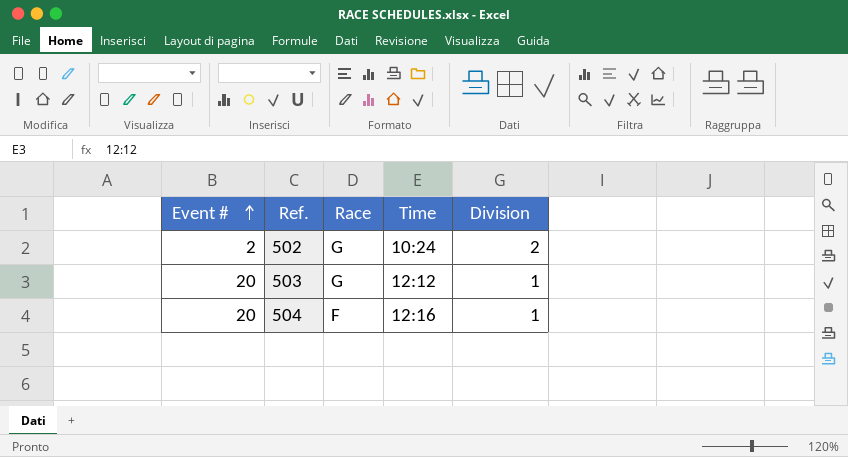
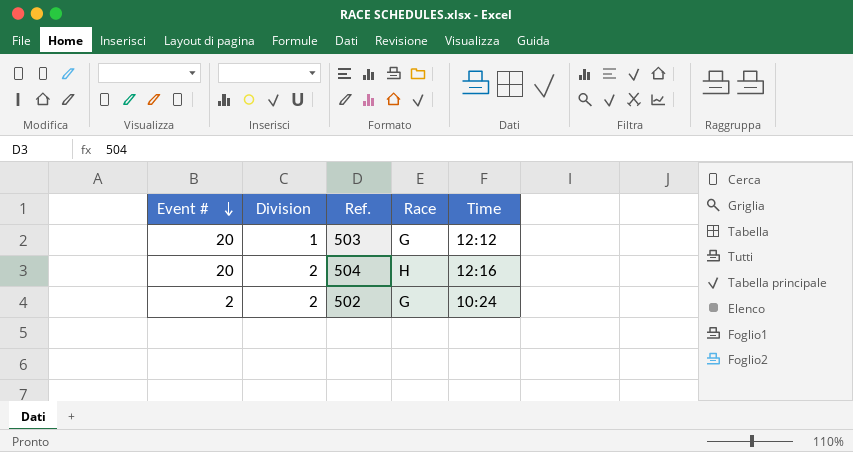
row order: Event # ascending -> Event # descending
column Division | position: 5 -> 2
504 | Division: 1 -> 2
504 | Race: F -> H

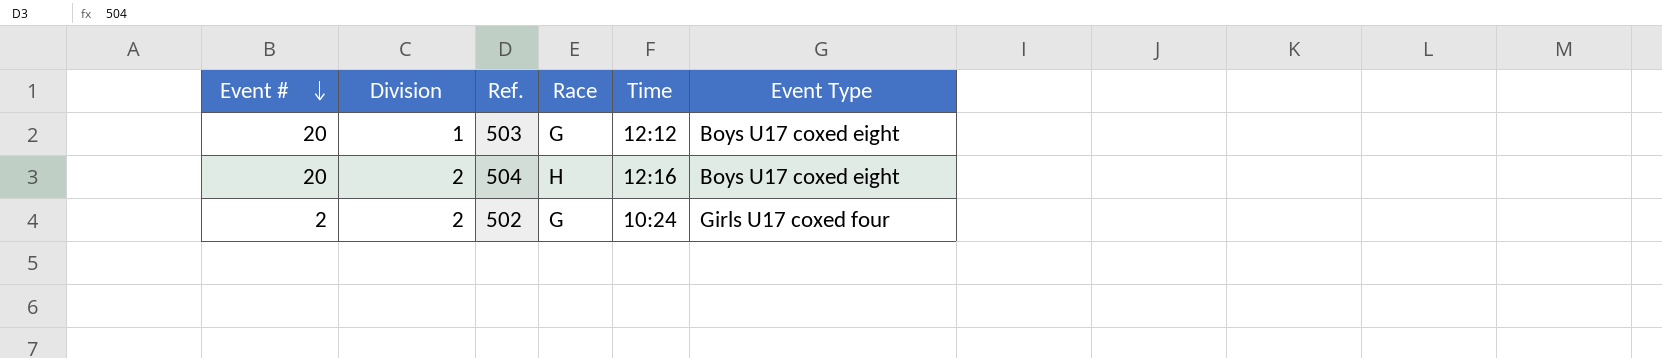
column Event Type | position: none -> 6

